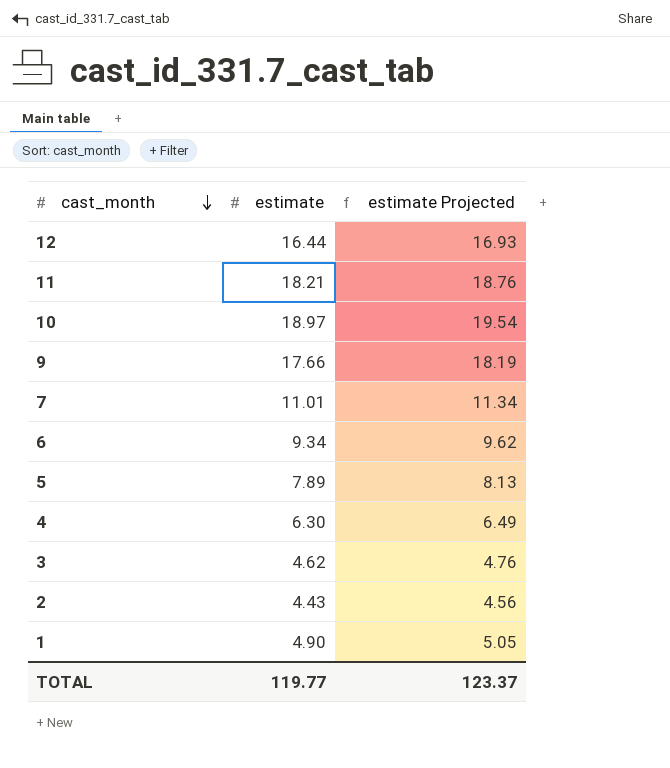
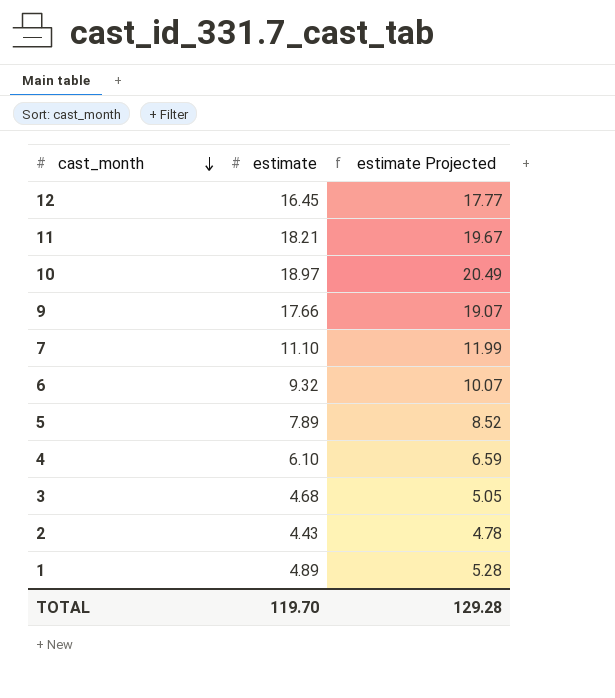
column estimate Projected | formula: [estimate] * 1.03 -> [estimate] * 1.08
12 | estimate: 16.44 -> 16.45
7 | estimate: 11.01 -> 11.10
6 | estimate: 9.34 -> 9.32
4 | estimate: 6.30 -> 6.10
3 | estimate: 4.62 -> 4.68
1 | estimate: 4.90 -> 4.89
TOTAL | estimate: 119.77 -> 119.70
TOTAL | estimate Projected: 123.37 -> 129.28

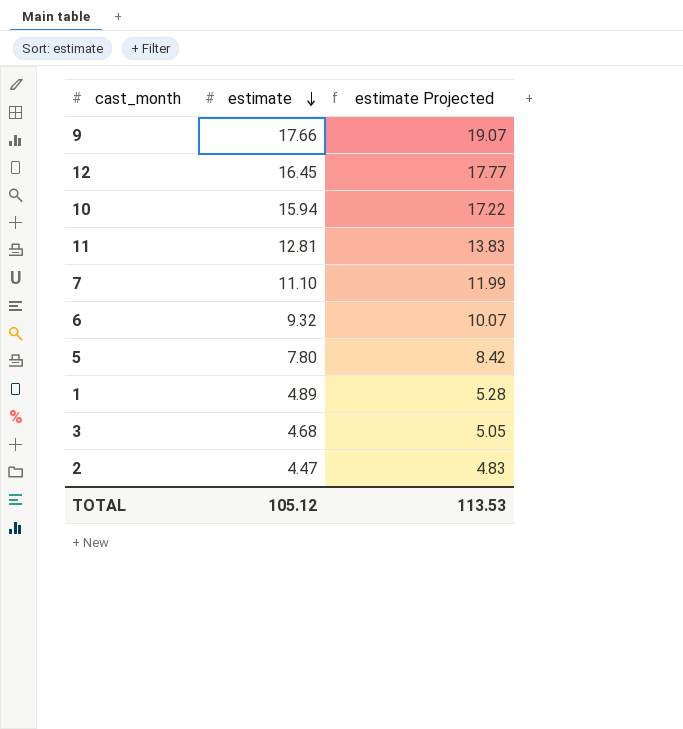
row order: cast_month descending -> estimate descending
row 4: 6.10 | 6.59 -> none
10 | estimate: 18.97 -> 15.94
10 | estimate Projected: 20.49 -> 17.22
11 | estimate: 18.21 -> 12.81
11 | estimate Projected: 19.67 -> 13.83
5 | estimate: 7.89 -> 7.80
5 | estimate Projected: 8.52 -> 8.42
2 | estimate: 4.43 -> 4.47
2 | estimate Projected: 4.78 -> 4.83
TOTAL | estimate: 119.70 -> 105.12
TOTAL | estimate Projected: 129.28 -> 113.53

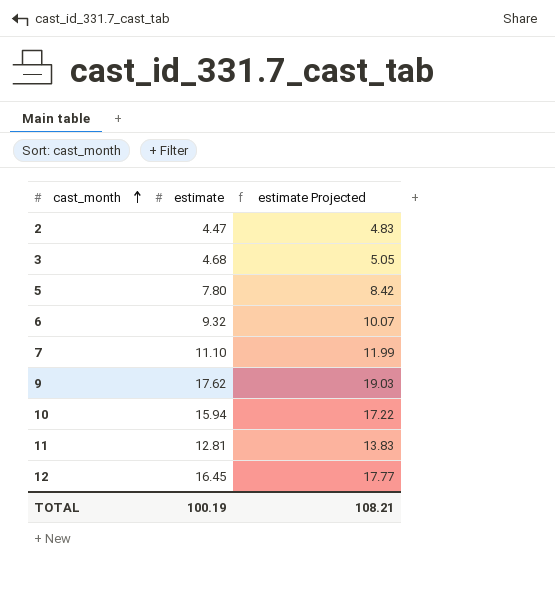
row order: estimate descending -> cast_month ascending
row 1: 4.89 | 5.28 -> none
9 | estimate: 17.66 -> 17.62
9 | estimate Projected: 19.07 -> 19.03
TOTAL | estimate: 105.12 -> 100.19
TOTAL | estimate Projected: 113.53 -> 108.21

